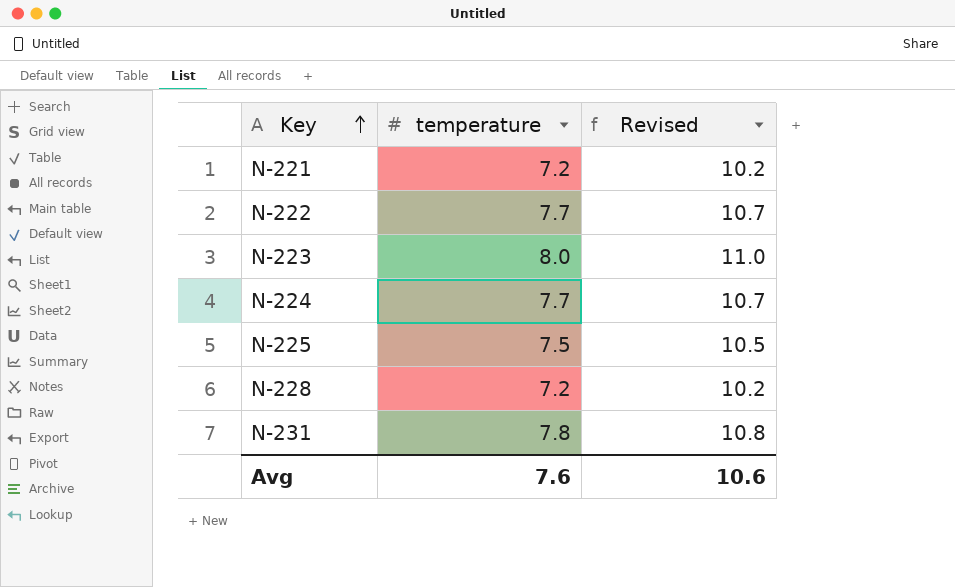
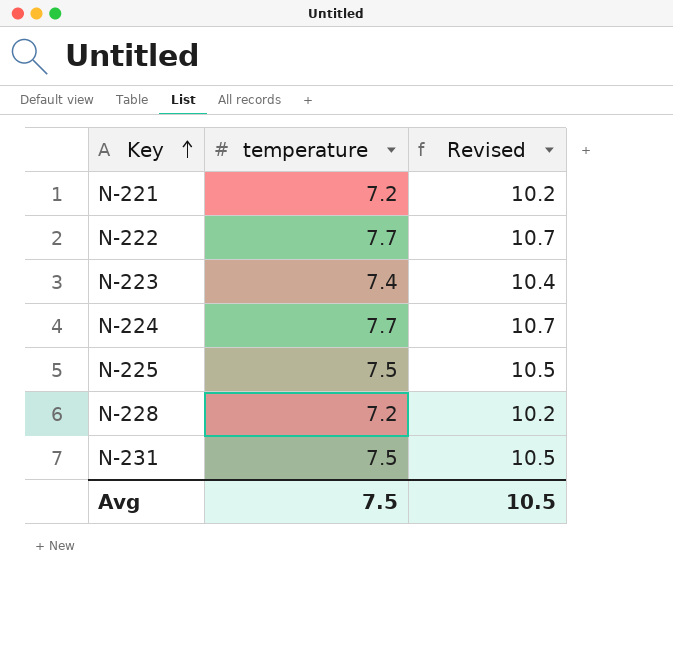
N-223 | temperature: 8.0 -> 7.4
N-223 | Revised: 11.0 -> 10.4
N-231 | temperature: 7.8 -> 7.5
N-231 | Revised: 10.8 -> 10.5
Avg | temperature: 7.6 -> 7.5
Avg | Revised: 10.6 -> 10.5

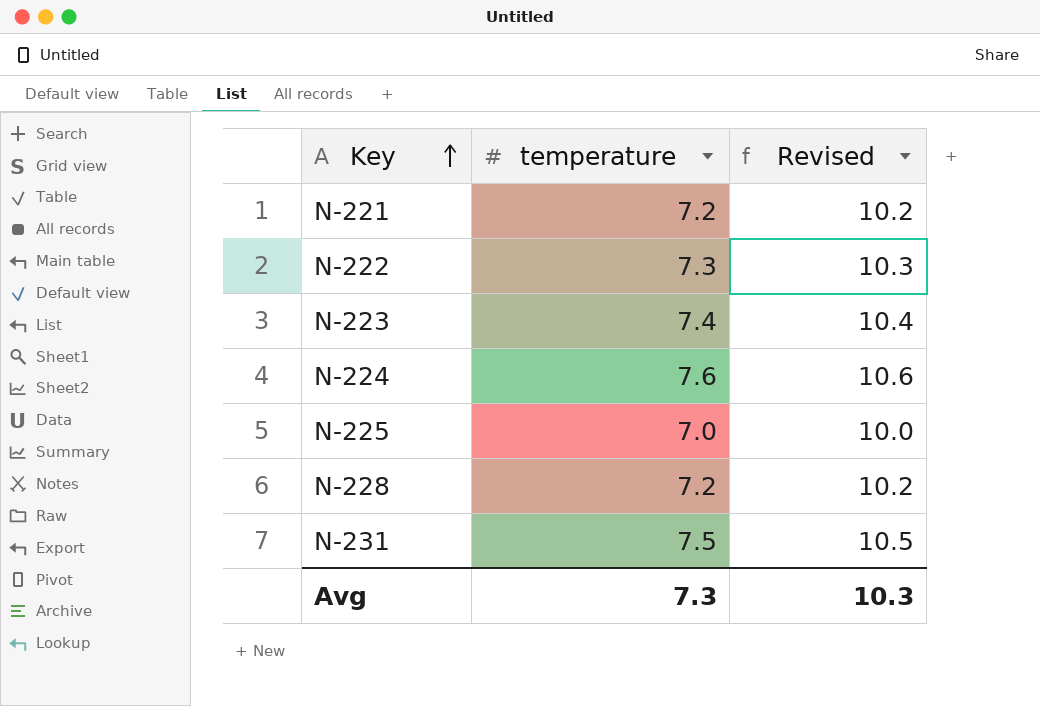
N-222 | temperature: 7.7 -> 7.3
N-222 | Revised: 10.7 -> 10.3
N-224 | temperature: 7.7 -> 7.6
N-224 | Revised: 10.7 -> 10.6
N-225 | temperature: 7.5 -> 7.0
N-225 | Revised: 10.5 -> 10.0
Avg | temperature: 7.5 -> 7.3
Avg | Revised: 10.5 -> 10.3

